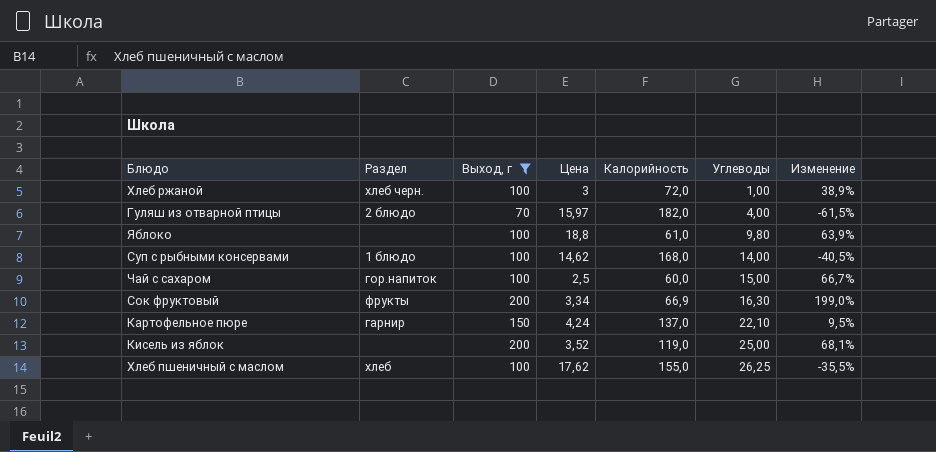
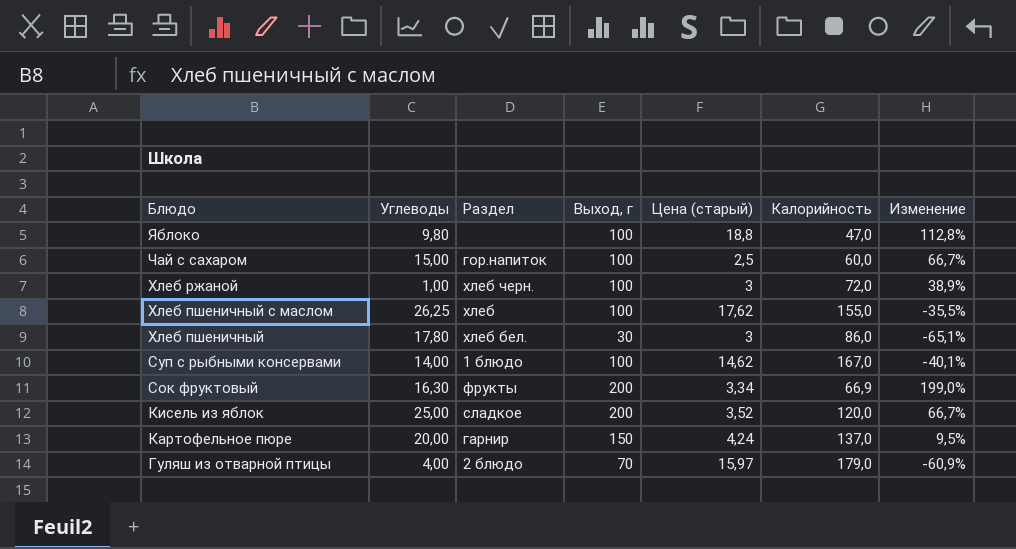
filter: Выход, г != 30 -> none
row order: Углеводы ascending -> Блюдо descending
column Углеводы | position: 6 -> 2
column name: Цена -> Цена (старый)
Яблоко | Калорийность: 61,0 -> 47,0
Яблоко | Изменение: 63,9% -> 112,8%
Суп с рыбными консервами | Калорийность: 168,0 -> 167,0
Суп с рыбными консервами | Изменение: -40,5% -> -40,1%
Кисель из яблок | Раздел: none -> сладкое
Кисель из яблок | Калорийность: 119,0 -> 120,0
Кисель из яблок | Изменение: 68,1% -> 66,7%
Картофельное пюре | Углеводы: 22,10 -> 20,00
Гуляш из отварной птицы | Калорийность: 182,0 -> 179,0
Гуляш из отварной птицы | Изменение: -61,5% -> -60,9%

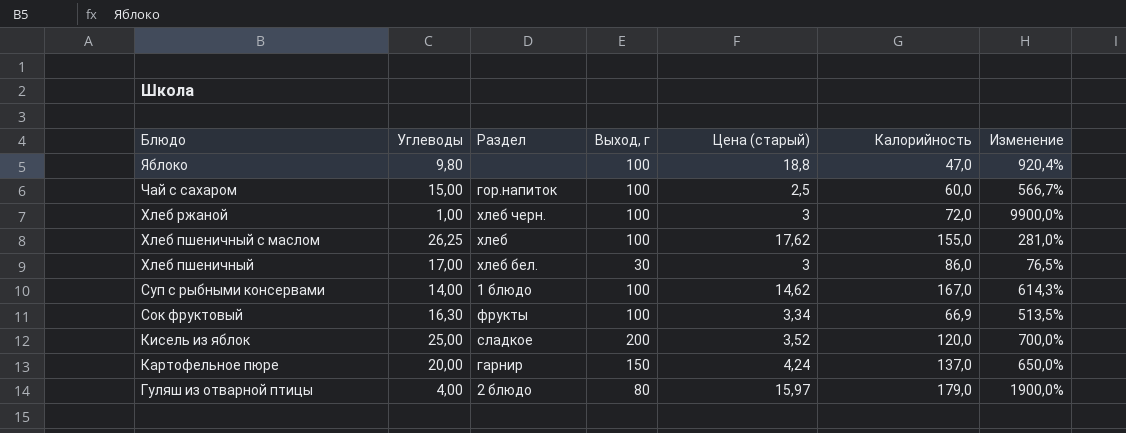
column Изменение | formula: ([Выход, г] - [Калорийность]) / [Калорийность] -> ([Выход, г] - [Углеводы]) / [Углеводы]
Хлеб пшеничный | Углеводы: 17,80 -> 17,00
Сок фруктовый | Выход, г: 200 -> 100
Гуляш из отварной птицы | Выход, г: 70 -> 80

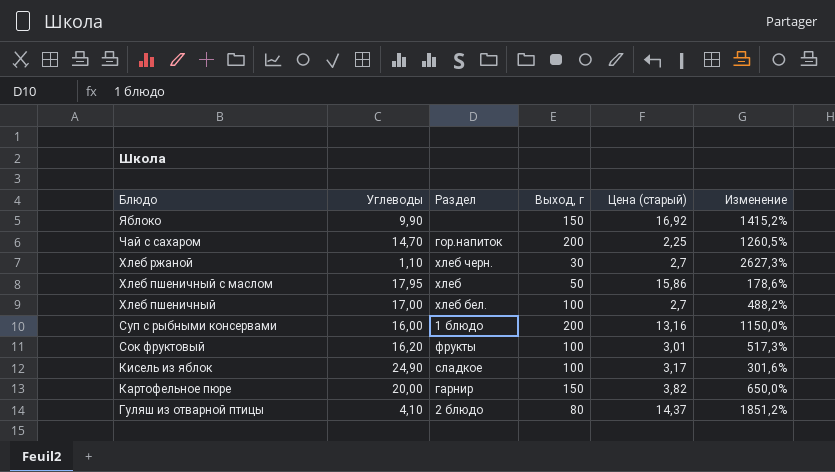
column Калорийность | position: 6 -> none
Яблоко | Углеводы: 9,80 -> 9,90
Яблоко | Выход, г: 100 -> 150
Яблоко | Цена (старый): 18,8 -> 16,92
Яблоко | Изменение: 920,4% -> 1415,2%
Чай с сахаром | Углеводы: 15,00 -> 14,70
Чай с сахаром | Выход, г: 100 -> 200
Чай с сахаром | Цена (старый): 2,5 -> 2,25
Чай с сахаром | Изменение: 566,7% -> 1260,5%
Хлеб ржаной | Углеводы: 1,00 -> 1,10
Хлеб ржаной | Выход, г: 100 -> 30
Хлеб ржаной | Цена (старый): 3 -> 2,7
Хлеб ржаной | Изменение: 9900,0% -> 2627,3%
Хлеб пшеничный с маслом | Углеводы: 26,25 -> 17,95
Хлеб пшеничный с маслом | Выход, г: 100 -> 50
Хлеб пшеничный с маслом | Цена (старый): 17,62 -> 15,86
Хлеб пшеничный с маслом | Изменение: 281,0% -> 178,6%
Хлеб пшеничный | Выход, г: 30 -> 100
Хлеб пшеничный | Цена (старый): 3 -> 2,7
Хлеб пшеничный | Изменение: 76,5% -> 488,2%
Суп с рыбными консервами | Углеводы: 14,00 -> 16,00
Суп с рыбными консервами | Выход, г: 100 -> 200
Суп с рыбными консервами | Цена (старый): 14,62 -> 13,16
Суп с рыбными консервами | Изменение: 614,3% -> 1150,0%
Сок фруктовый | Углеводы: 16,30 -> 16,20
Сок фруктовый | Цена (старый): 3,34 -> 3,01
Сок фруктовый | Изменение: 513,5% -> 517,3%
Кисель из яблок | Углеводы: 25,00 -> 24,90
Кисель из яблок | Выход, г: 200 -> 100
Кисель из яблок | Цена (старый): 3,52 -> 3,17
Кисель из яблок | Изменение: 700,0% -> 301,6%
Картофельное пюре | Цена (старый): 4,24 -> 3,82
Гуляш из отварной птицы | Углеводы: 4,00 -> 4,10
Гуляш из отварной птицы | Цена (старый): 15,97 -> 14,37
Гуляш из отварной птицы | Изменение: 1900,0% -> 1851,2%

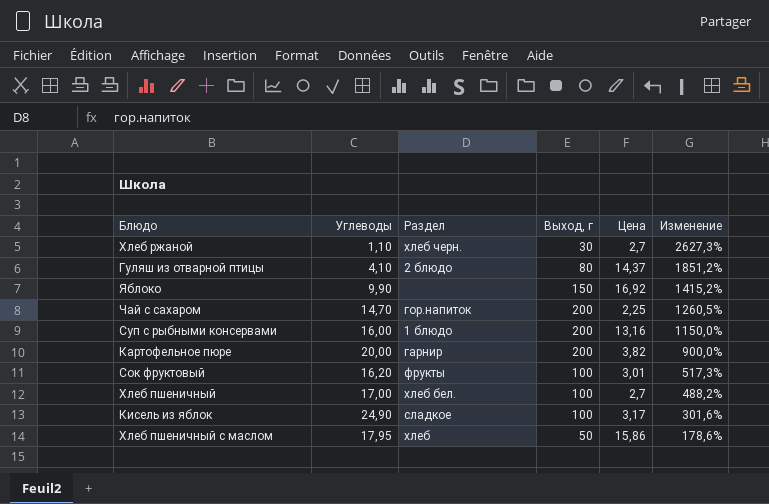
row order: Блюдо descending -> Изменение descending
column name: Цена (старый) -> Цена
Картофельное пюре | Выход, г: 150 -> 200
Картофельное пюре | Изменение: 650,0% -> 900,0%

